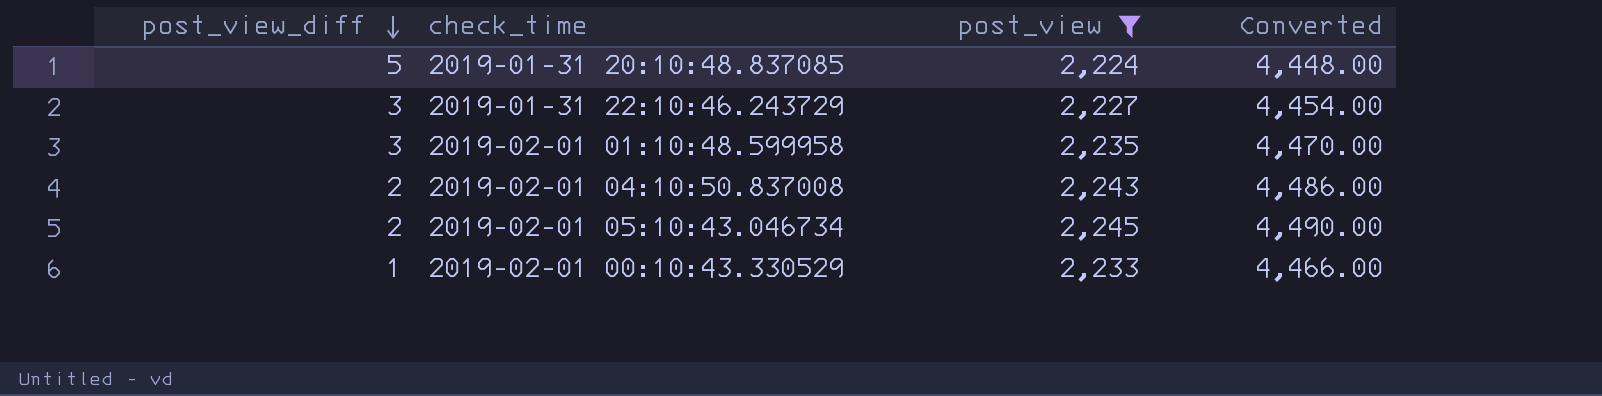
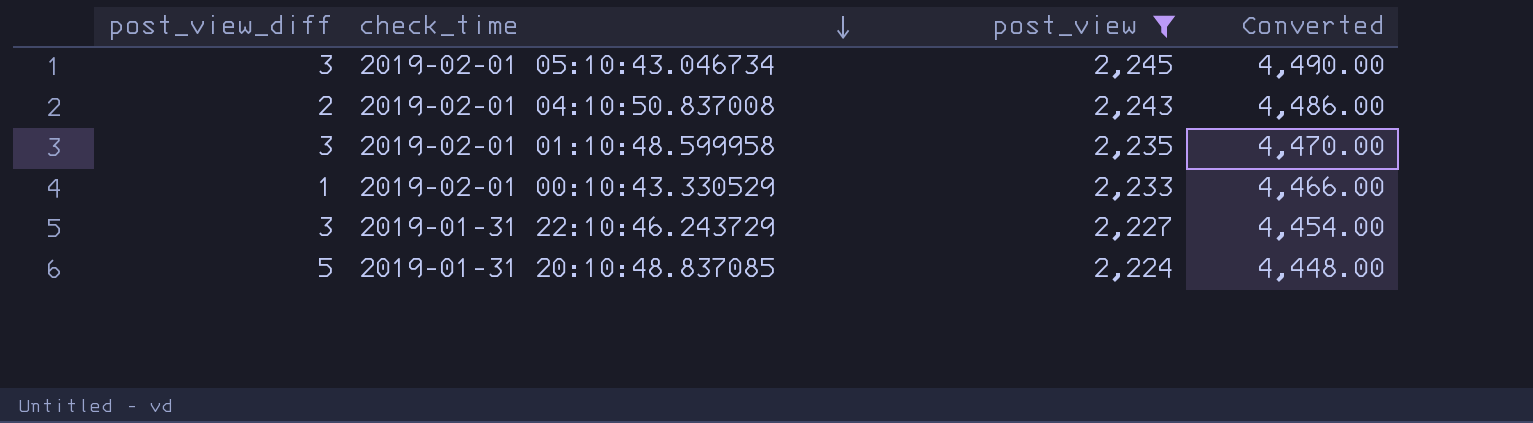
row order: post_view_diff descending -> check_time descending
2019-02-01 05:10:43.046734 | post_view_diff: 2 -> 3

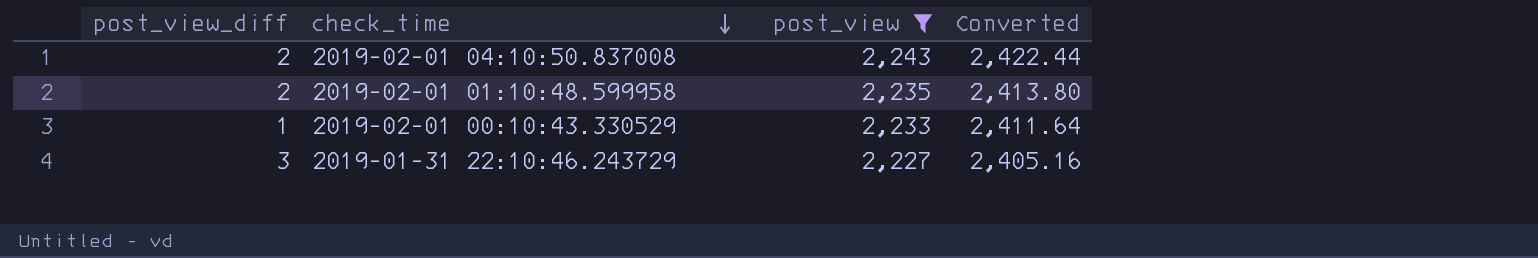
column Converted | formula: [post_view] * 2 -> [post_view] * 1.08
row 2019-02-01 05:10:43.046734: 3 | 2,245 | 4,490.00 -> none
row 2019-01-31 20:10:48.837085: 5 | 2,224 | 4,448.00 -> none
2019-02-01 01:10:48.599958 | post_view_diff: 3 -> 2

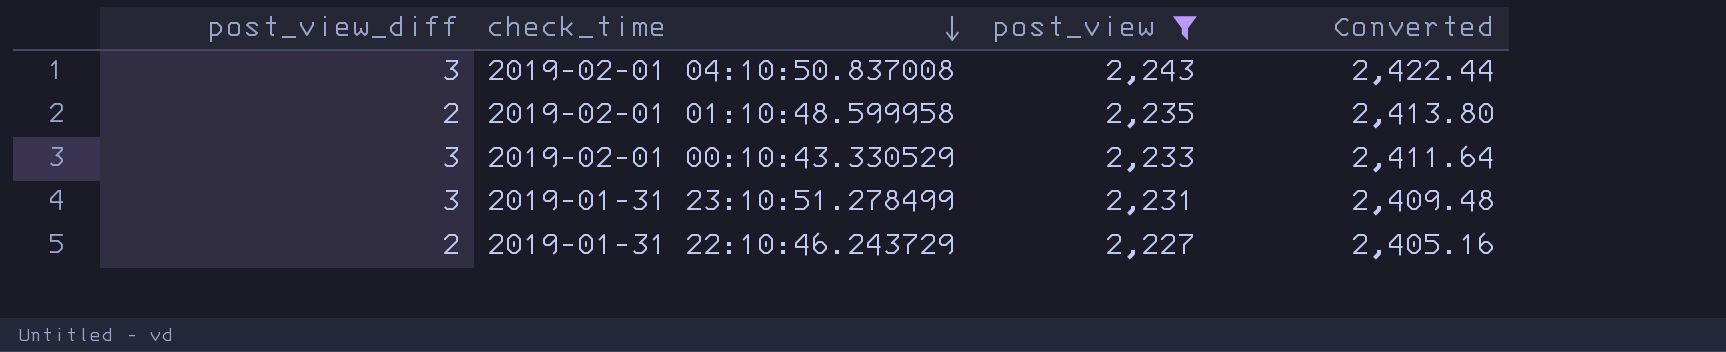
2019-02-01 04:10:50.837008 | post_view_diff: 2 -> 3
2019-02-01 00:10:43.330529 | post_view_diff: 1 -> 3
row 2019-01-31 23:10:51.278499: none -> 3 | 2,231 | 2,409.48
2019-01-31 22:10:46.243729 | post_view_diff: 3 -> 2

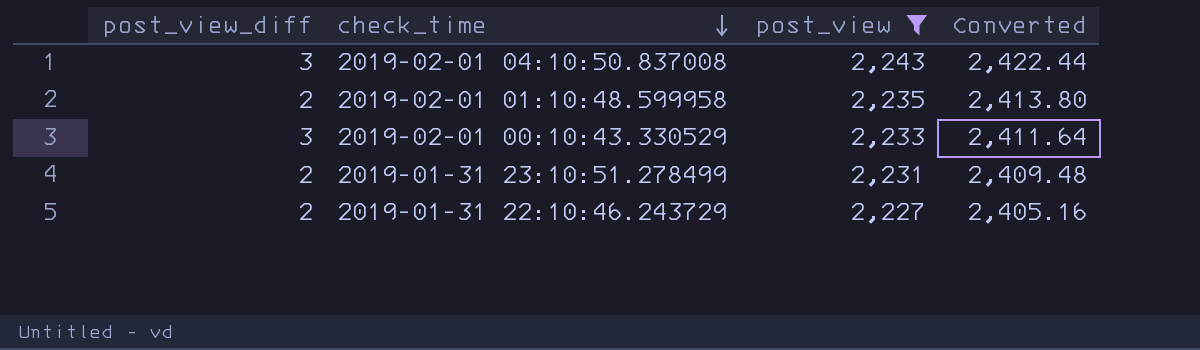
2019-01-31 23:10:51.278499 | post_view_diff: 3 -> 2

